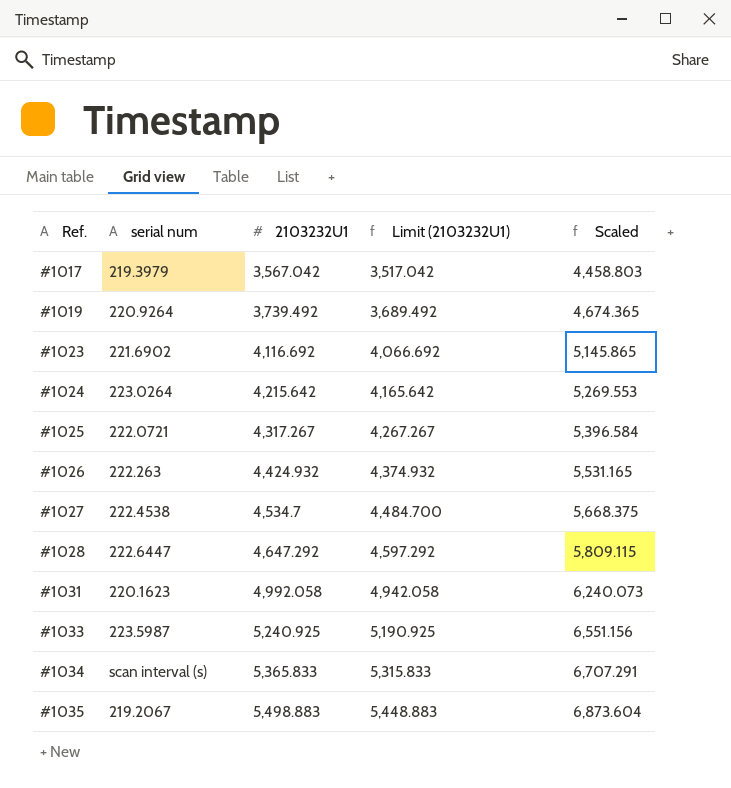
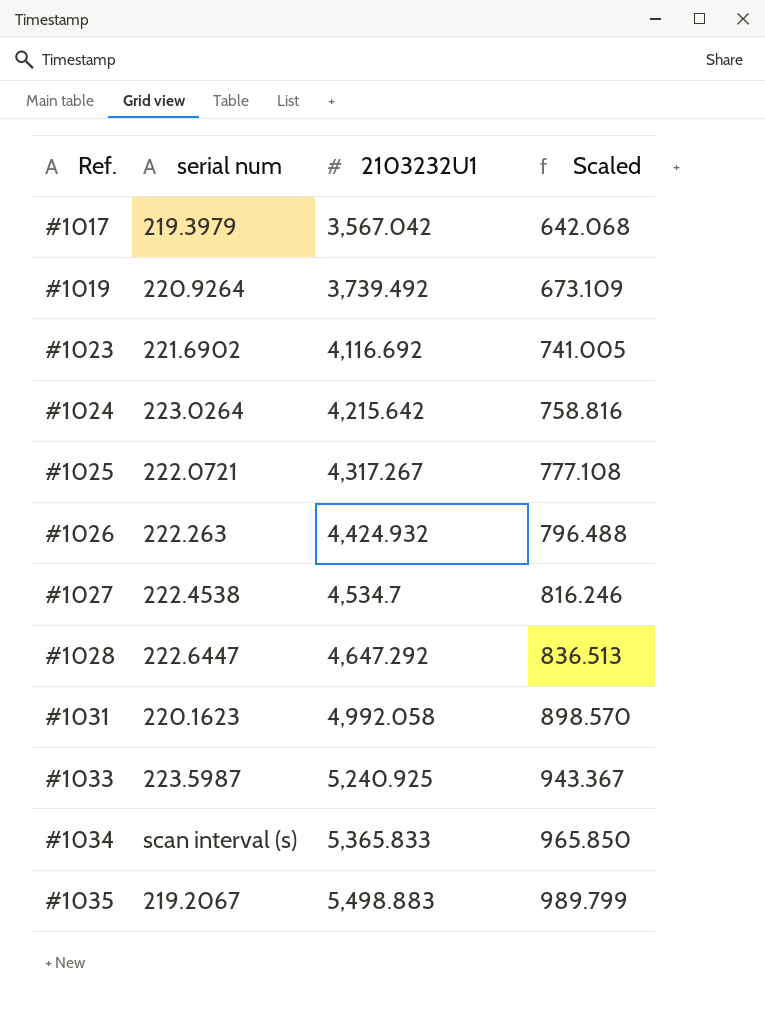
column Limit (2103232U1) | formula: [2103232U1] - 50 -> none
column Scaled | formula: [2103232U1] * 1.25 -> [2103232U1] * 0.18

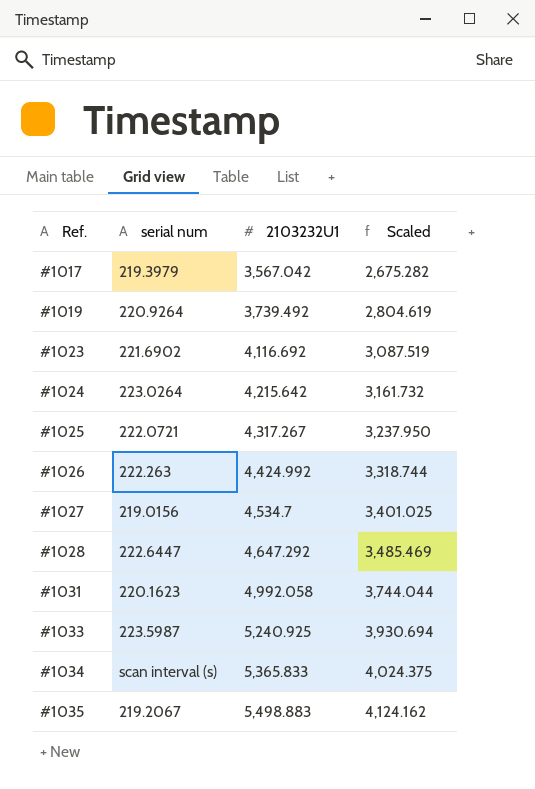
column Scaled | formula: [2103232U1] * 0.18 -> [2103232U1] * 0.75
#1026 | 2103232U1: 4,424.932 -> 4,424.992
#1027 | serial num: 222.4538 -> 219.0156

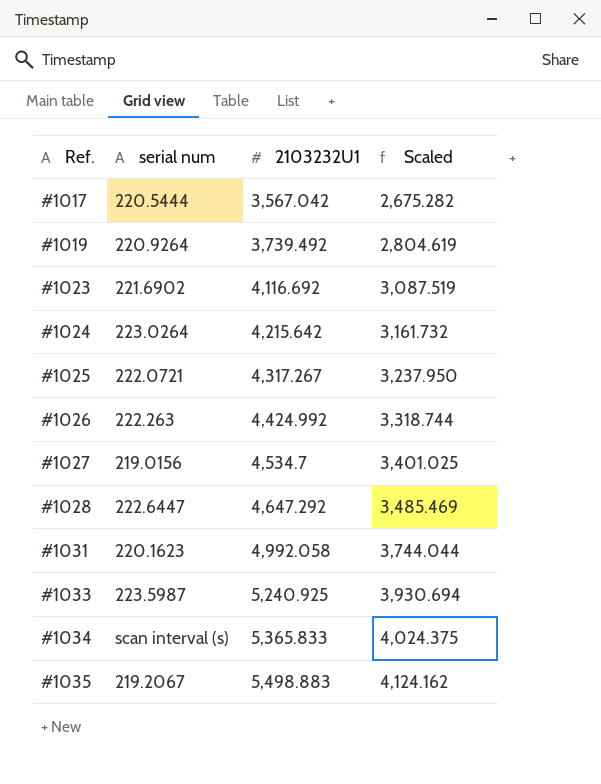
#1017 | serial num: 219.3979 -> 220.5444

